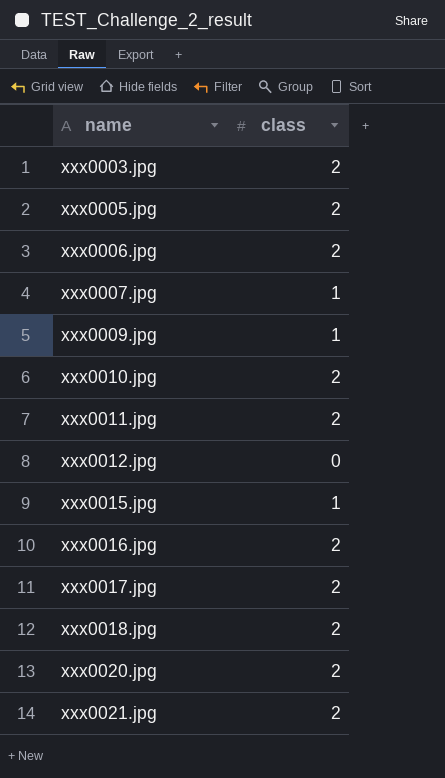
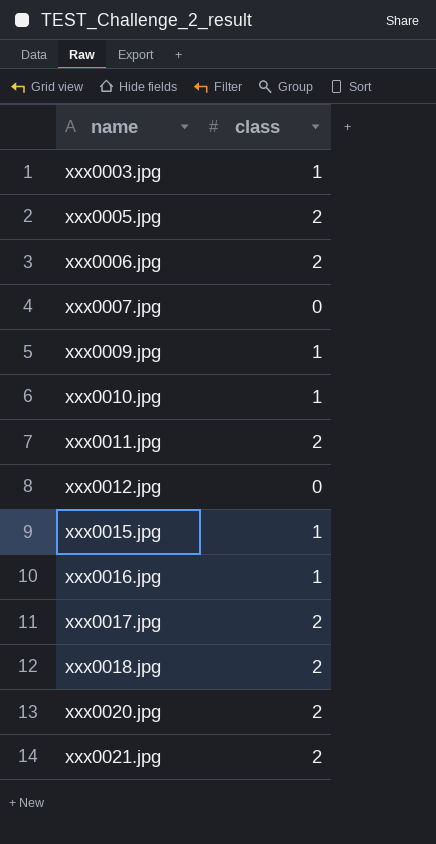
xxx0003.jpg | class: 2 -> 1
xxx0007.jpg | class: 1 -> 0
xxx0010.jpg | class: 2 -> 1
xxx0016.jpg | class: 2 -> 1

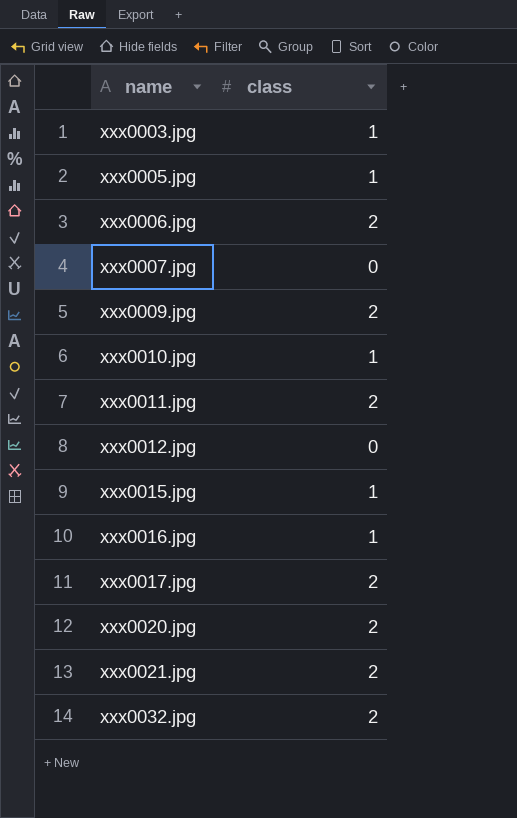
row xxx0018.jpg: 2 -> none
xxx0005.jpg | class: 2 -> 1
xxx0009.jpg | class: 1 -> 2
row xxx0032.jpg: none -> 2

